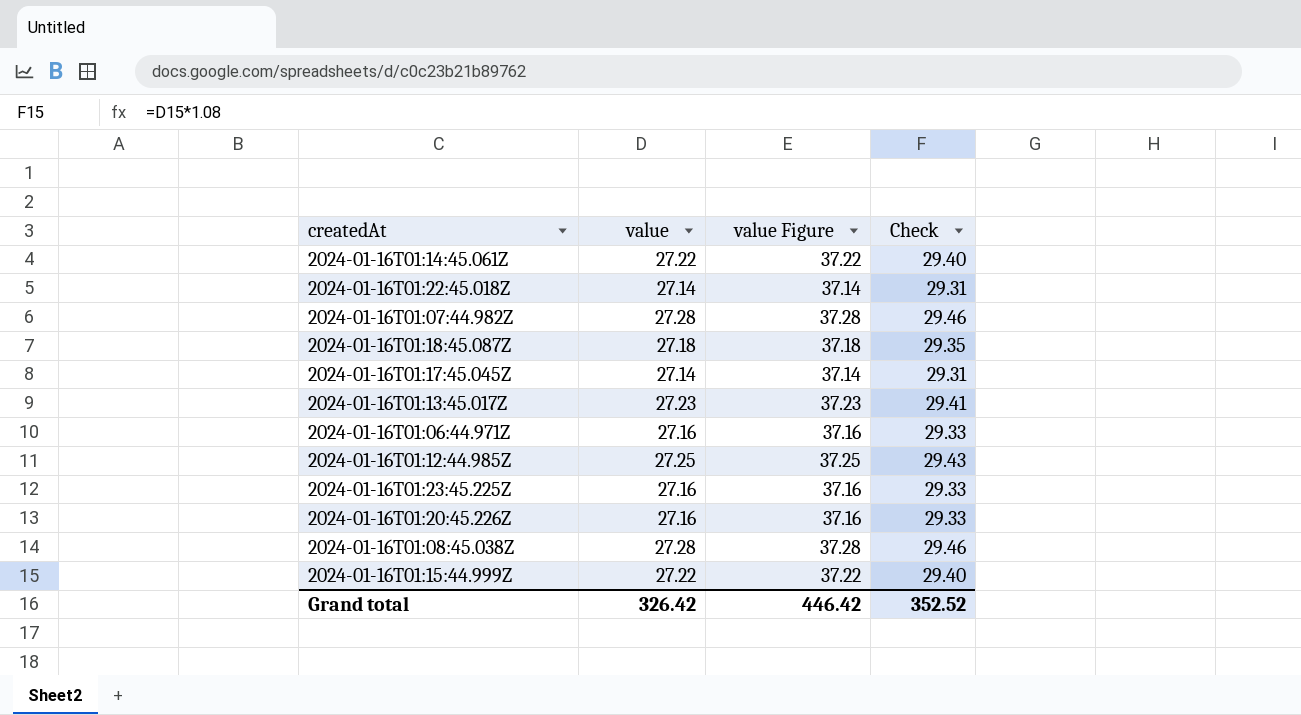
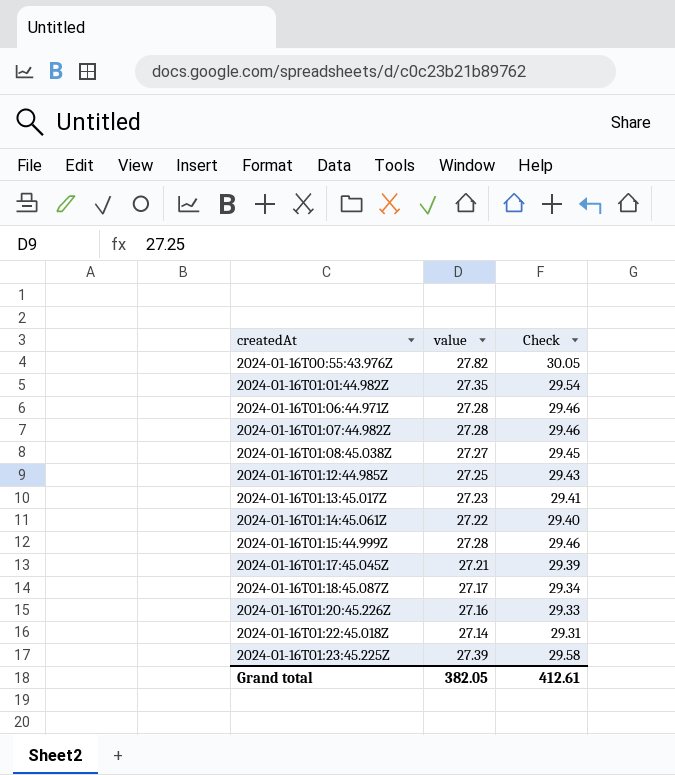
row order: none -> createdAt ascending
column value Figure | formula: [value] + 10 -> none
row 2024-01-16T00:55:43.976Z: none -> 27.82 | 30.05
row 2024-01-16T01:01:44.982Z: none -> 27.35 | 29.54
2024-01-16T01:06:44.971Z | value: 27.16 -> 27.28
2024-01-16T01:06:44.971Z | Check: 29.33 -> 29.46
2024-01-16T01:08:45.038Z | value: 27.28 -> 27.27
2024-01-16T01:08:45.038Z | Check: 29.46 -> 29.45
2024-01-16T01:15:44.999Z | value: 27.22 -> 27.28
2024-01-16T01:15:44.999Z | Check: 29.40 -> 29.46
2024-01-16T01:17:45.045Z | value: 27.14 -> 27.21
2024-01-16T01:17:45.045Z | Check: 29.31 -> 29.39
2024-01-16T01:18:45.087Z | value: 27.18 -> 27.17
2024-01-16T01:18:45.087Z | Check: 29.35 -> 29.34
2024-01-16T01:23:45.225Z | value: 27.16 -> 27.39
2024-01-16T01:23:45.225Z | Check: 29.33 -> 29.58
Grand total | value: 326.42 -> 382.05
Grand total | Check: 352.52 -> 412.61

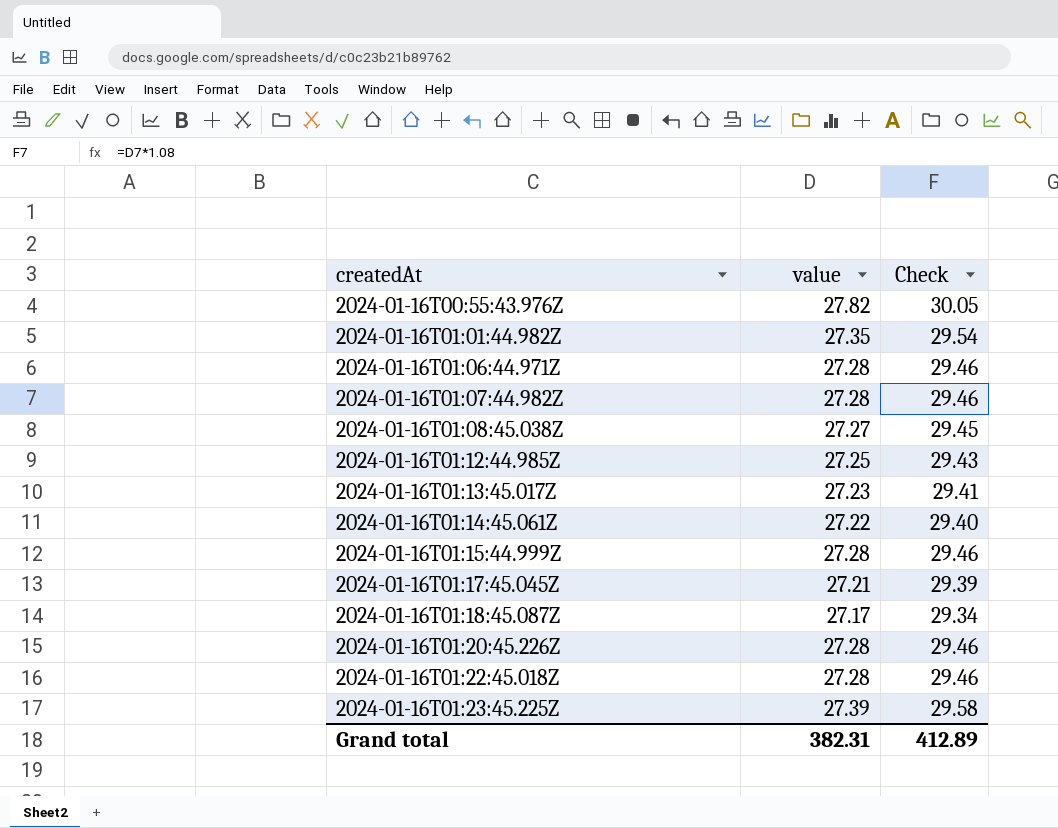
2024-01-16T01:20:45.226Z | value: 27.16 -> 27.28
2024-01-16T01:20:45.226Z | Check: 29.33 -> 29.46
2024-01-16T01:22:45.018Z | value: 27.14 -> 27.28
2024-01-16T01:22:45.018Z | Check: 29.31 -> 29.46
Grand total | value: 382.05 -> 382.31
Grand total | Check: 412.61 -> 412.89

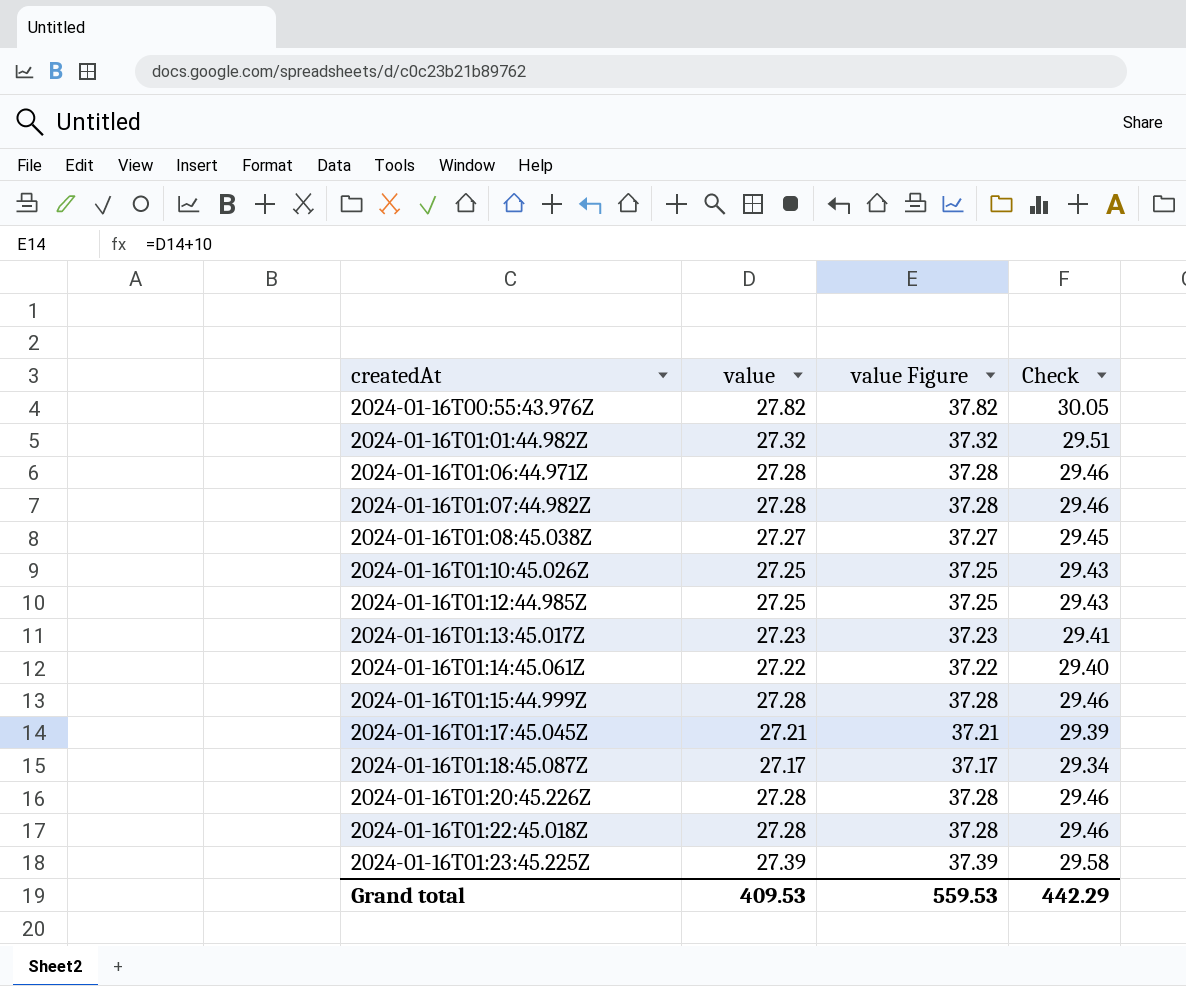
column value Figure | formula: none -> [value] + 10
2024-01-16T01:01:44.982Z | value: 27.35 -> 27.32
2024-01-16T01:01:44.982Z | Check: 29.54 -> 29.51
row 2024-01-16T01:10:45.026Z: none -> 27.25 | 37.25 | 29.43
Grand total | value: 382.31 -> 409.53
Grand total | Check: 412.89 -> 442.29

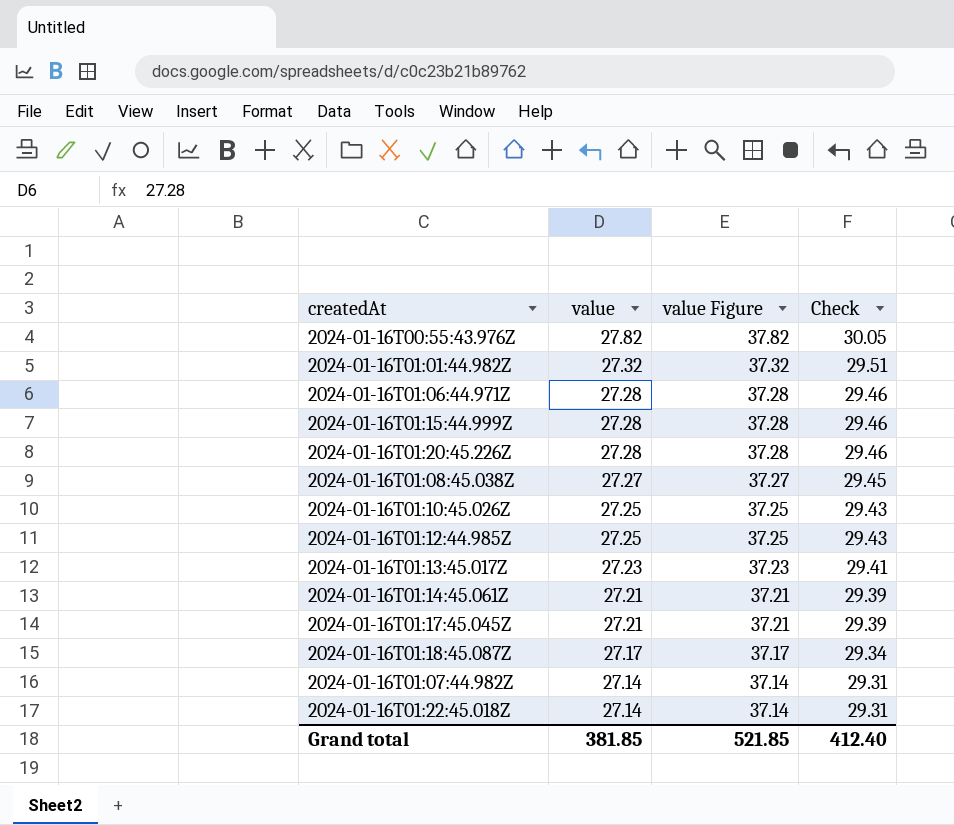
row order: createdAt ascending -> value descending
row 2024-01-16T01:23:45.225Z: 27.39 | 37.39 | 29.58 -> none
2024-01-16T01:14:45.061Z | value: 27.22 -> 27.21
2024-01-16T01:14:45.061Z | value Figure: 37.22 -> 37.21
2024-01-16T01:14:45.061Z | Check: 29.40 -> 29.39
2024-01-16T01:07:44.982Z | value: 27.28 -> 27.14
2024-01-16T01:07:44.982Z | value Figure: 37.28 -> 37.14
2024-01-16T01:07:44.982Z | Check: 29.46 -> 29.31
2024-01-16T01:22:45.018Z | value: 27.28 -> 27.14
2024-01-16T01:22:45.018Z | value Figure: 37.28 -> 37.14
2024-01-16T01:22:45.018Z | Check: 29.46 -> 29.31
Grand total | value: 409.53 -> 381.85
Grand total | value Figure: 559.53 -> 521.85
Grand total | Check: 442.29 -> 412.40

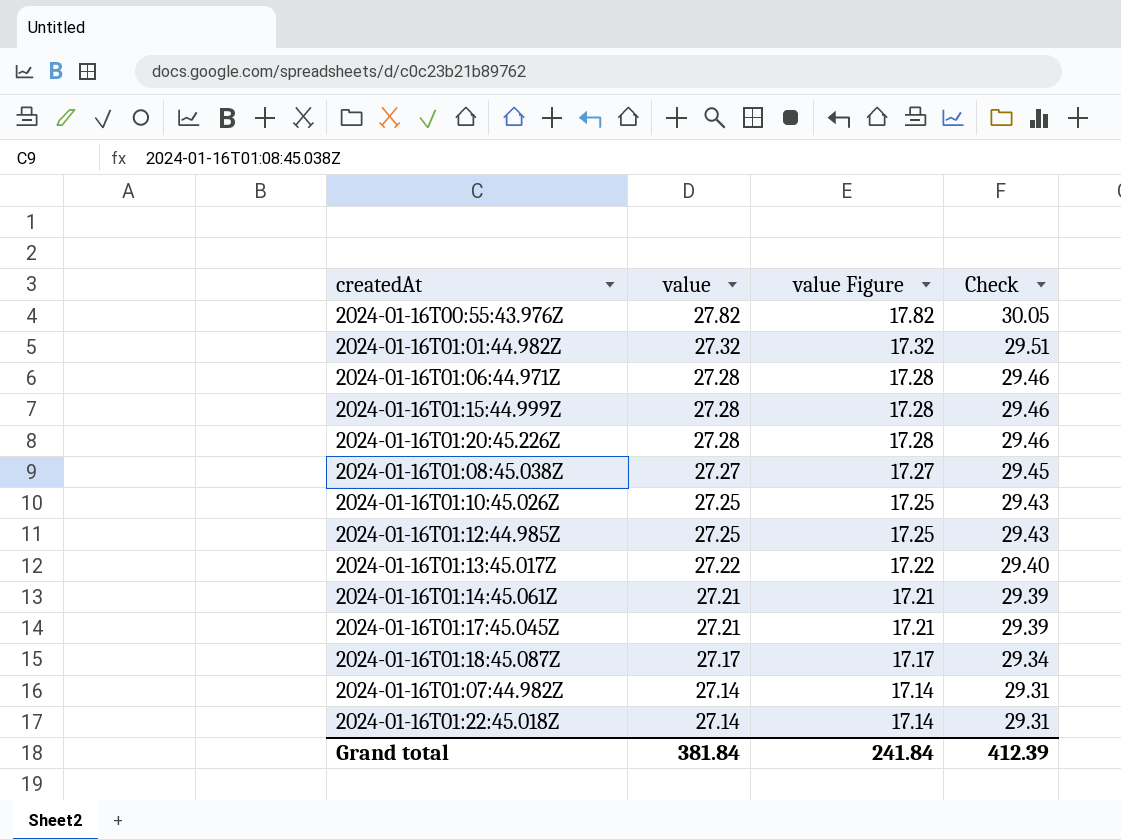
column value Figure | formula: [value] + 10 -> [value] - 10
2024-01-16T01:13:45.017Z | value: 27.23 -> 27.22
2024-01-16T01:13:45.017Z | Check: 29.41 -> 29.40
Grand total | value: 381.85 -> 381.84
Grand total | value Figure: 521.85 -> 241.84
Grand total | Check: 412.40 -> 412.39

